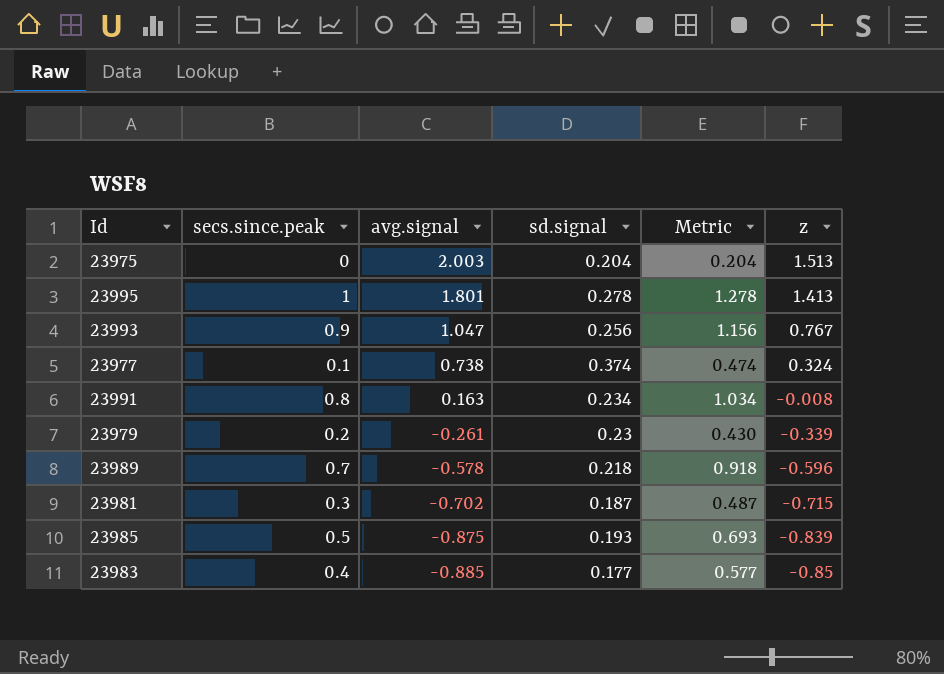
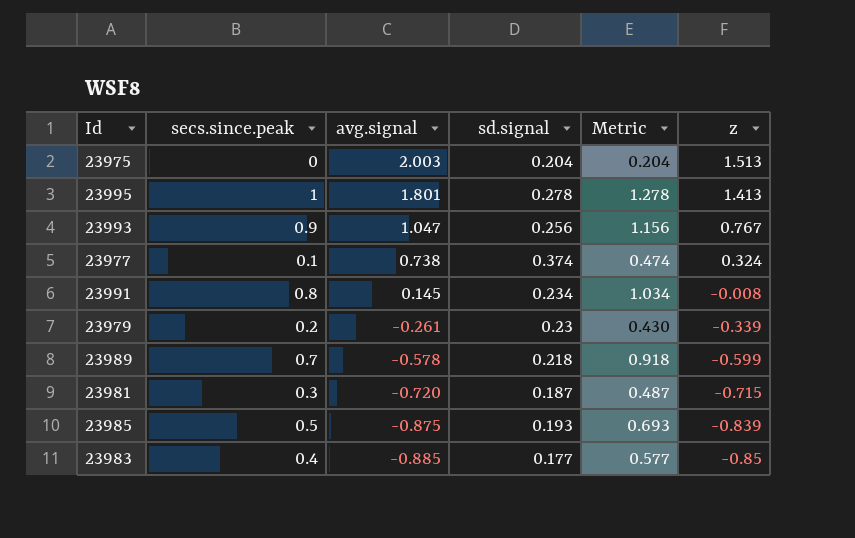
23991 | avg.signal: 0.163 -> 0.145
23989 | z: -0.596 -> -0.599
23981 | avg.signal: -0.702 -> -0.720

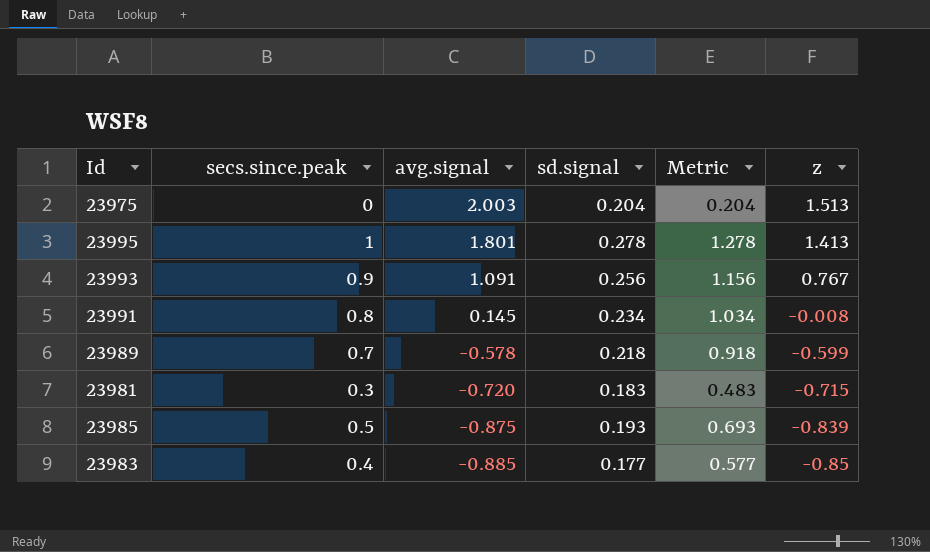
row 23977: 0.1 | 0.738 | 0.374 | 0.474 | 0.324 -> none
row 23979: 0.2 | -0.261 | 0.23 | 0.430 | -0.339 -> none
23993 | avg.signal: 1.047 -> 1.091
23981 | sd.signal: 0.187 -> 0.183
23981 | Metric: 0.487 -> 0.483

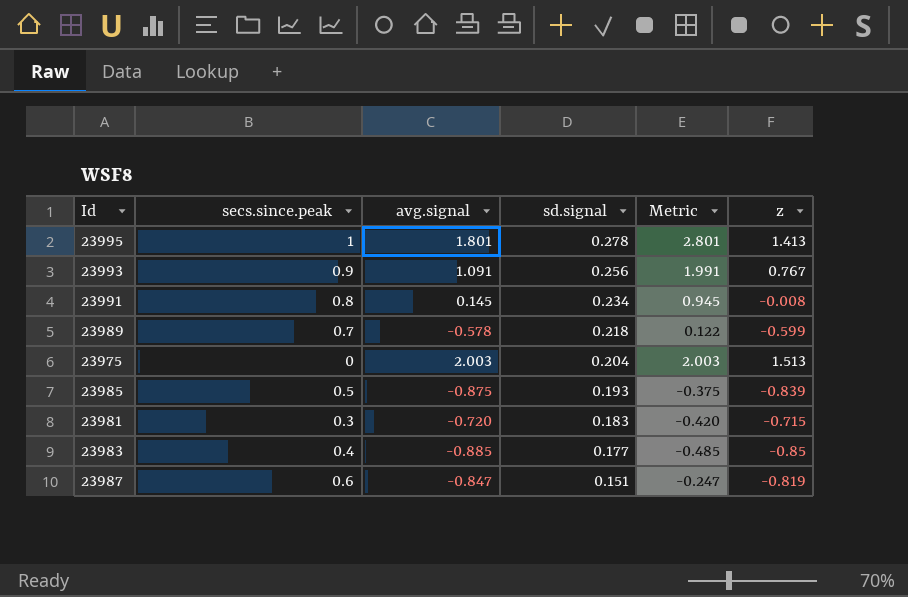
row order: avg.signal descending -> sd.signal descending
column Metric | formula: [secs.since.peak] + [sd.signal] -> [secs.since.peak] + [avg.signal]
row 23987: none -> 0.6 | -0.847 | 0.151 | -0.247 | -0.819

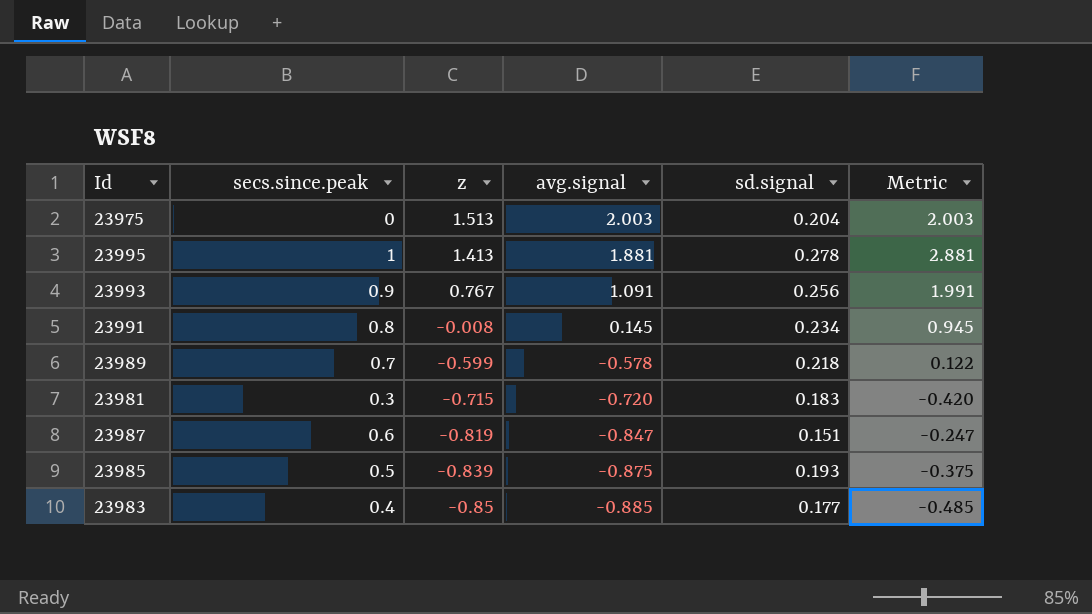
row order: sd.signal descending -> z descending
column z | position: 6 -> 3
23995 | avg.signal: 1.801 -> 1.881
23995 | Metric: 2.801 -> 2.881

